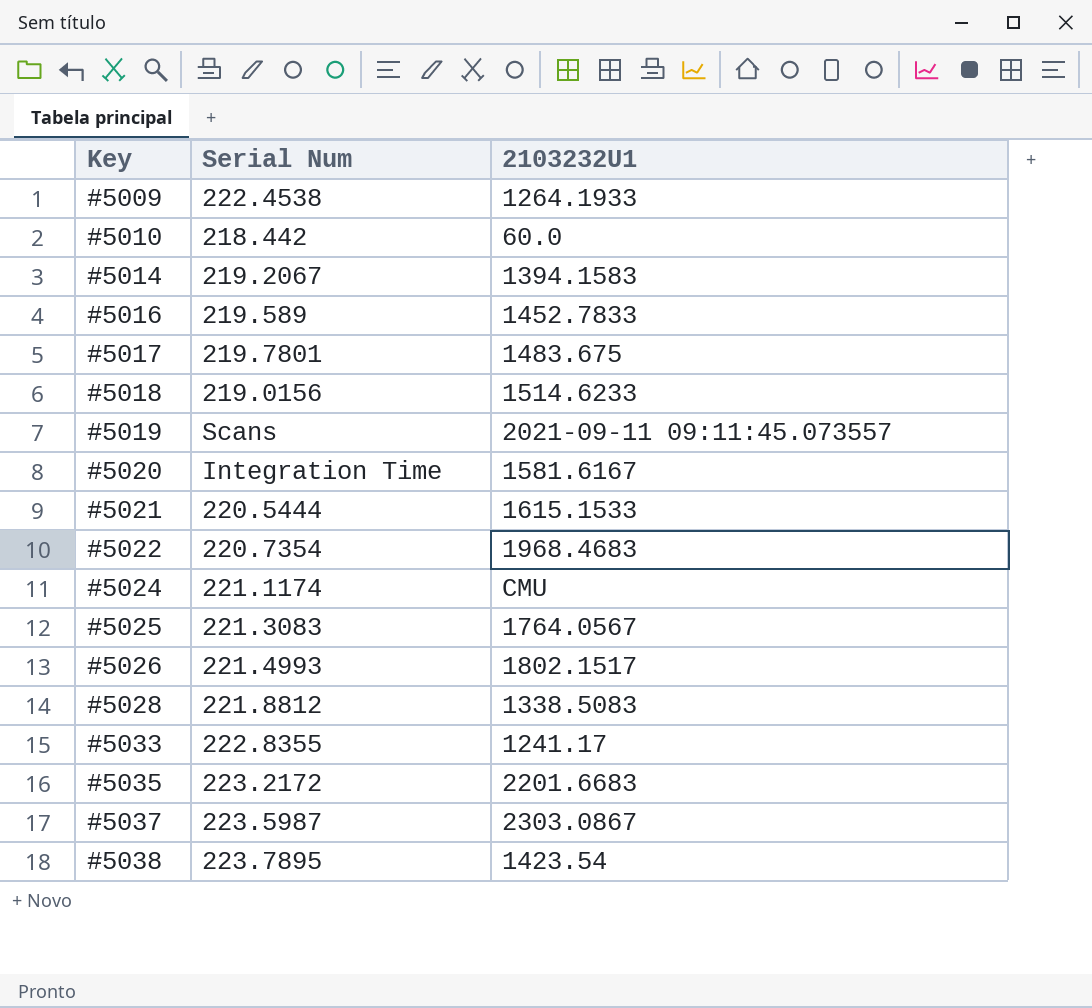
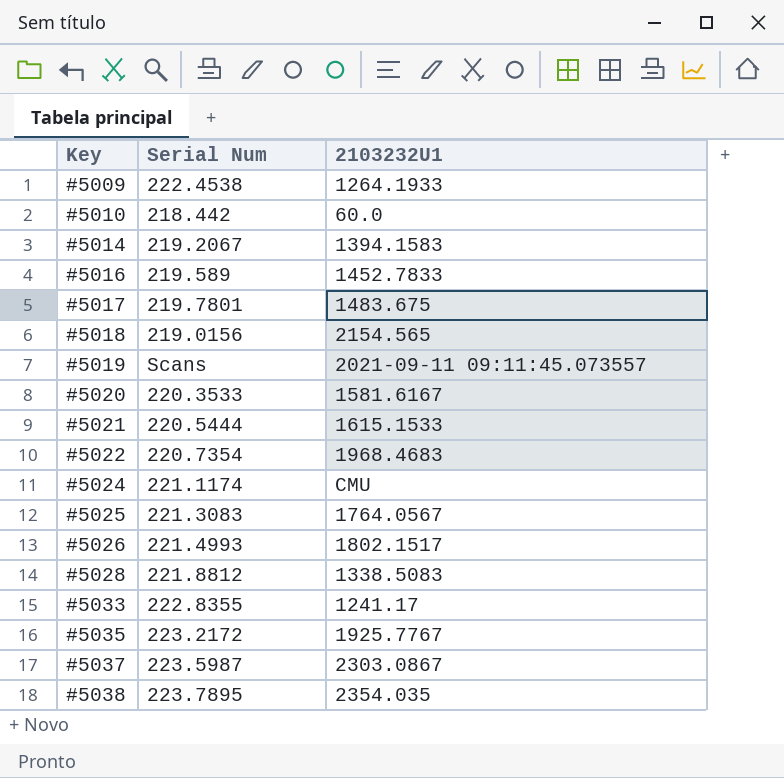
#5018 | 2103232U1: 1514.6233 -> 2154.565
#5020 | Serial Num: Integration Time -> 220.3533
#5035 | 2103232U1: 2201.6683 -> 1925.7767
#5038 | 2103232U1: 1423.54 -> 2354.035

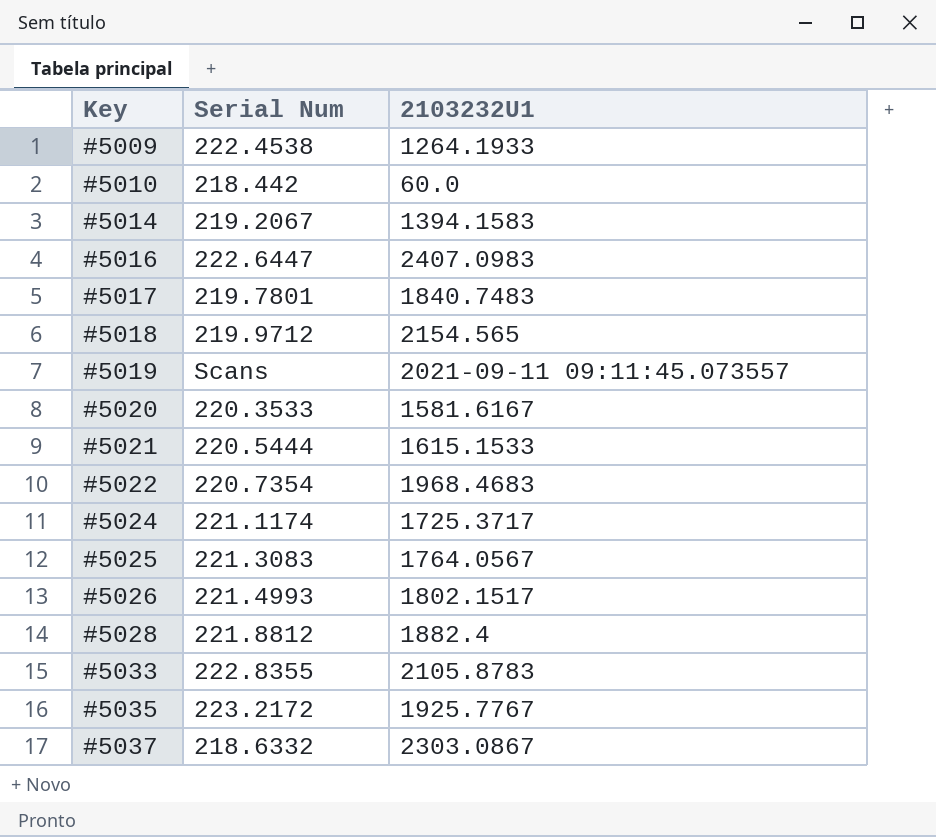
row #5038: 223.7895 | 2354.035 -> none
#5016 | Serial Num: 219.589 -> 222.6447
#5016 | 2103232U1: 1452.7833 -> 2407.0983
#5017 | 2103232U1: 1483.675 -> 1840.7483
#5018 | Serial Num: 219.0156 -> 219.9712
#5024 | 2103232U1: CMU -> 1725.3717
#5028 | 2103232U1: 1338.5083 -> 1882.4
#5033 | 2103232U1: 1241.17 -> 2105.8783
#5037 | Serial Num: 223.5987 -> 218.6332

